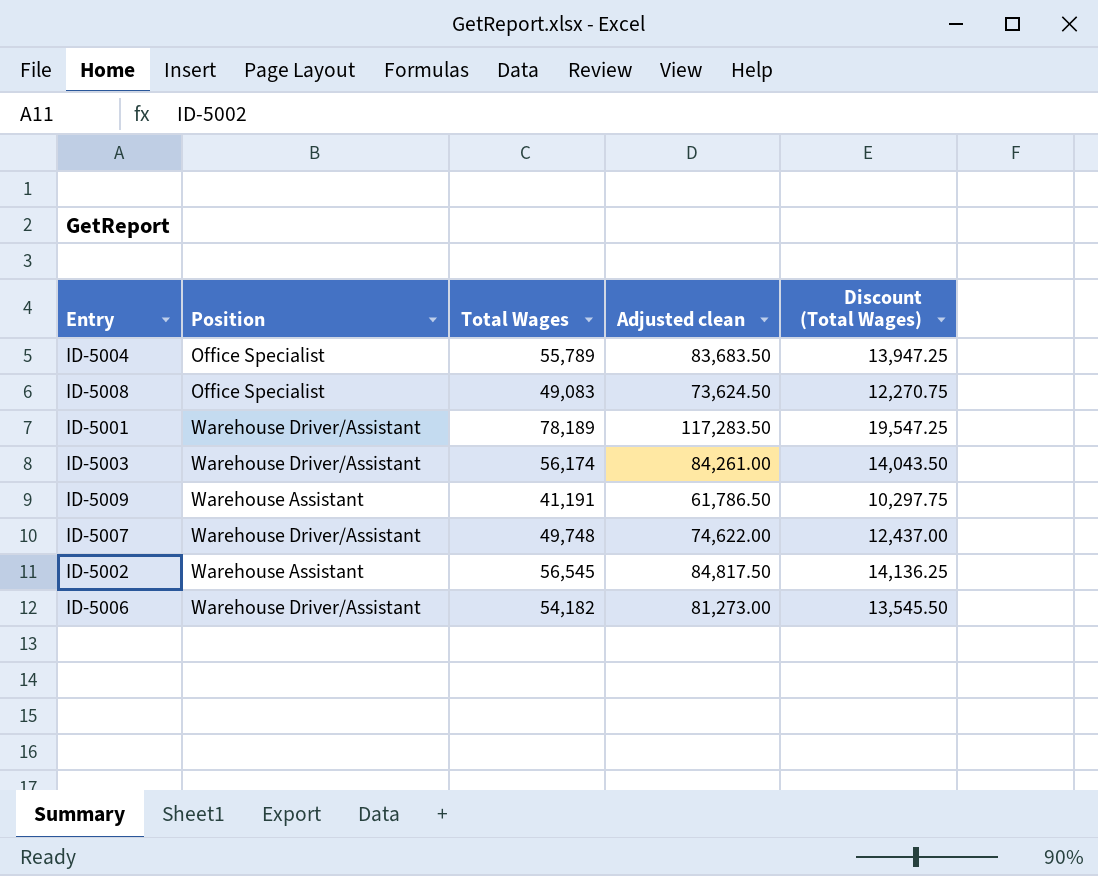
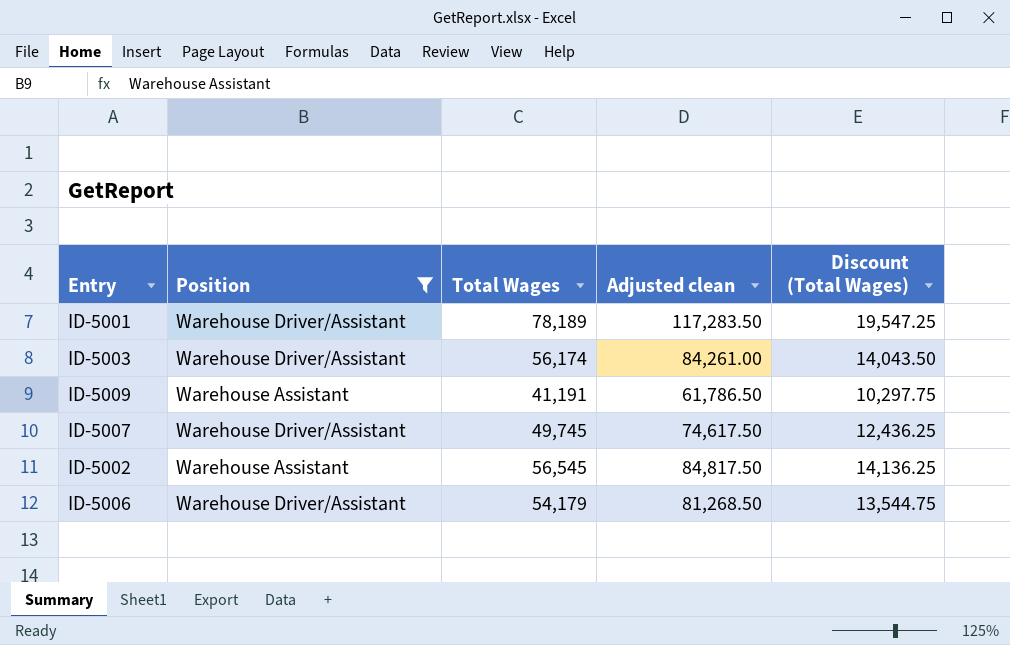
filter: none -> Position != Office Specialist
ID-5007 | Total Wages: 49,748 -> 49,745
ID-5007 | Adjusted clean: 74,622.00 -> 74,617.50
ID-5007 | Discount (Total Wages): 12,437.00 -> 12,436.25
ID-5006 | Total Wages: 54,182 -> 54,179
ID-5006 | Adjusted clean: 81,273.00 -> 81,268.50
ID-5006 | Discount (Total Wages): 13,545.50 -> 13,544.75

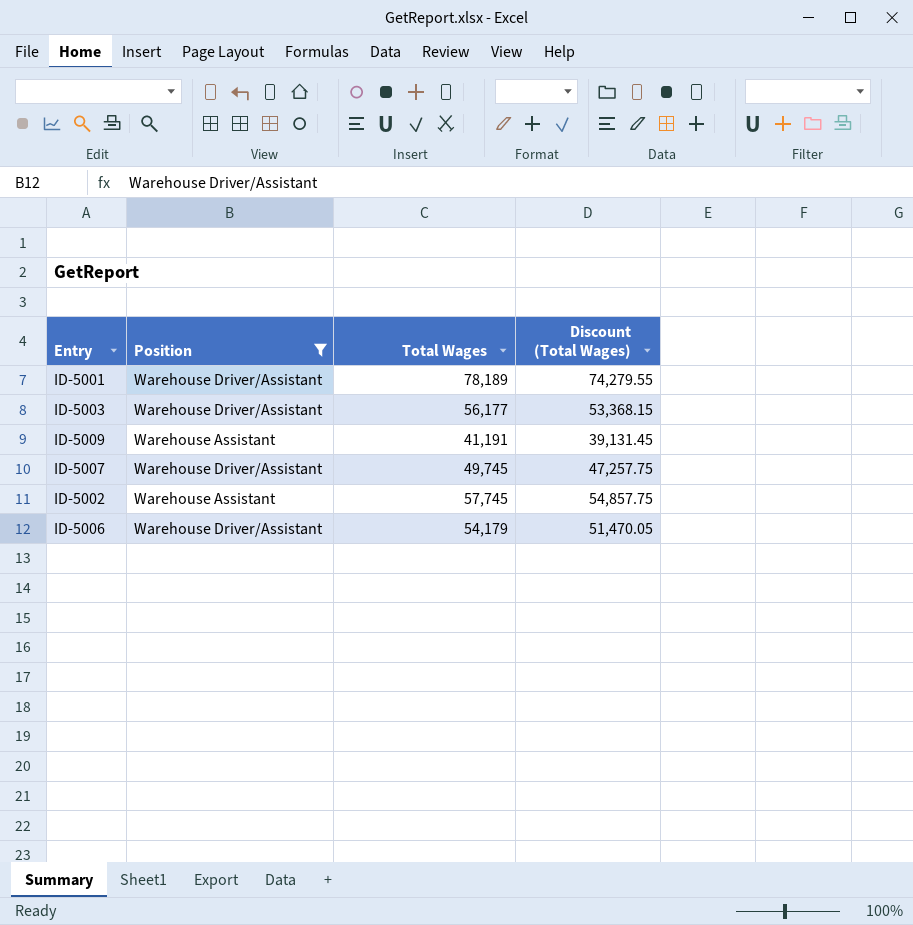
column Adjusted clean | formula: [Total Wages] * 1.5 -> none
column Discount (Total Wages) | formula: [Total Wages] * 0.25 -> [Total Wages] * 0.95
ID-5003 | Total Wages: 56,174 -> 56,177
ID-5002 | Total Wages: 56,545 -> 57,745

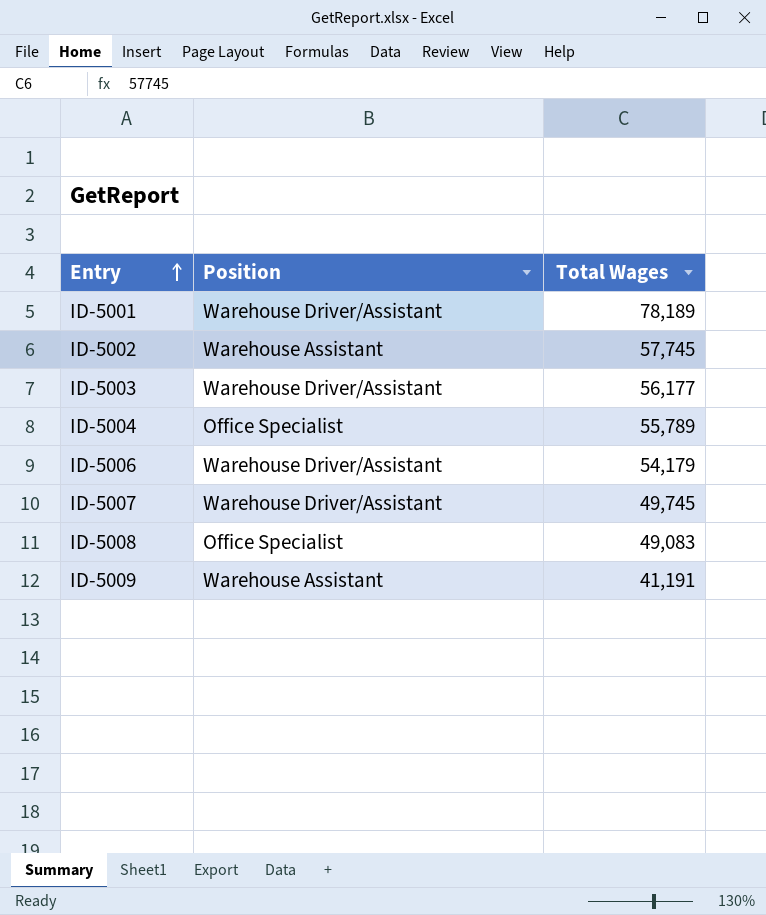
filter: Position != Office Specialist -> none
row order: none -> Entry ascending
column Discount (Total Wages) | formula: [Total Wages] * 0.95 -> none

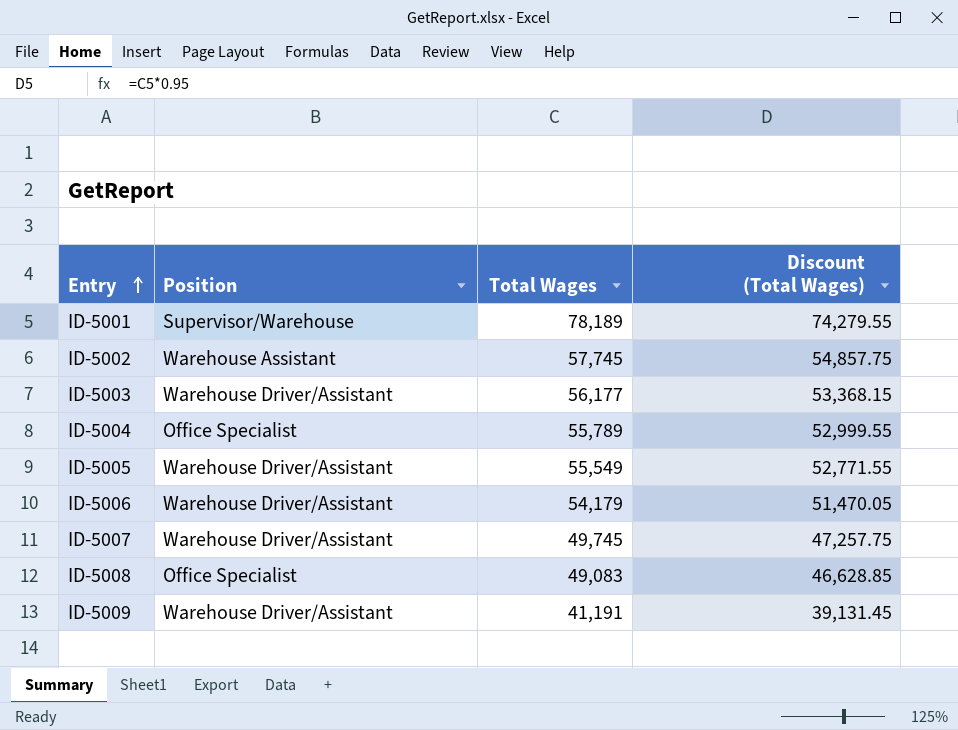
column Discount (Total Wages) | formula: none -> [Total Wages] * 0.95
ID-5001 | Position: Warehouse Driver/Assistant -> Supervisor/Warehouse
row ID-5005: none -> Warehouse Driver/Assistant | 55,549 | 52,771.55
ID-5009 | Position: Warehouse Assistant -> Warehouse Driver/Assistant

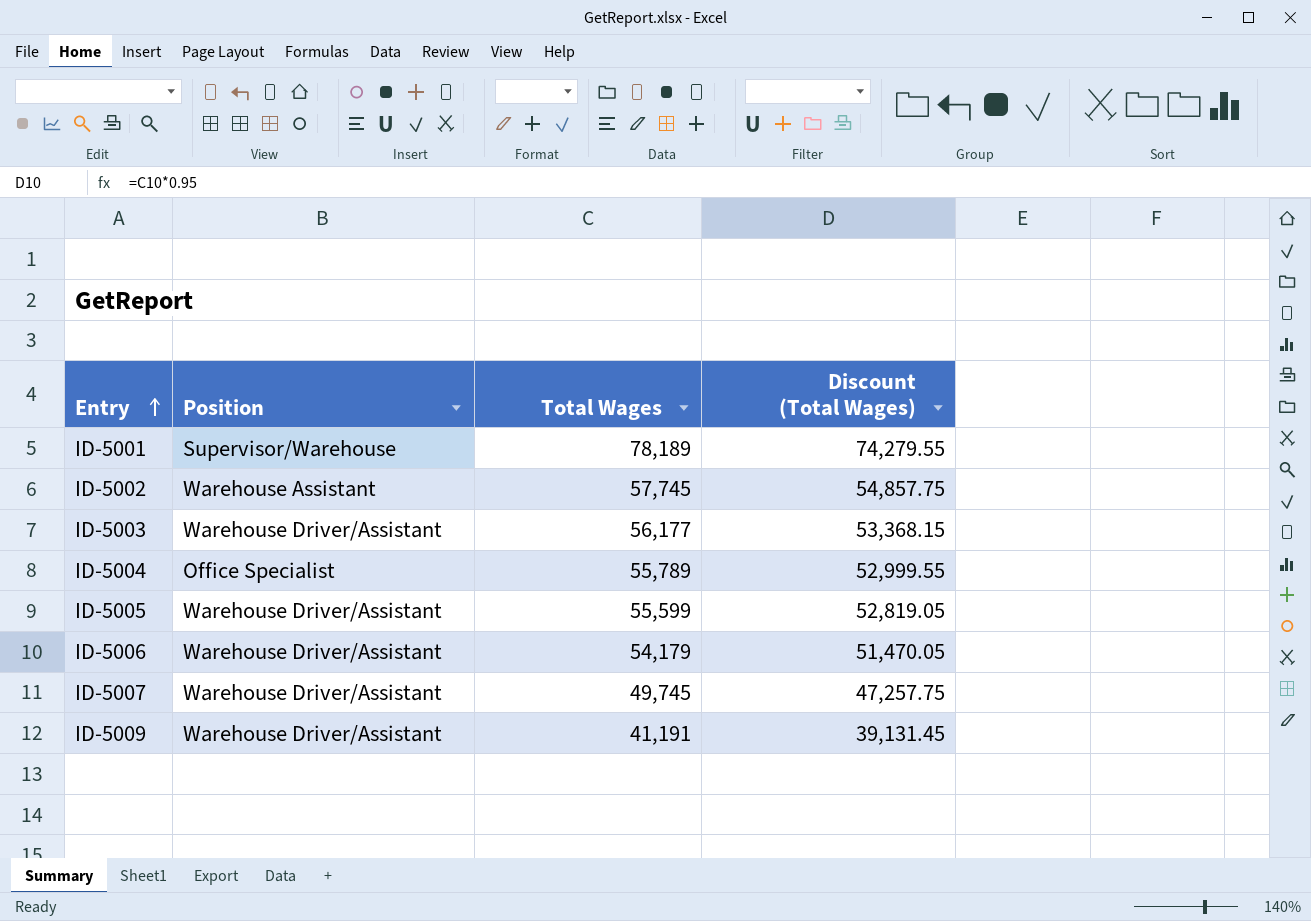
row ID-5008: Office Specialist | 49,083 | 46,628.85 -> none
ID-5005 | Total Wages: 55,549 -> 55,599
ID-5005 | Discount (Total Wages): 52,771.55 -> 52,819.05

